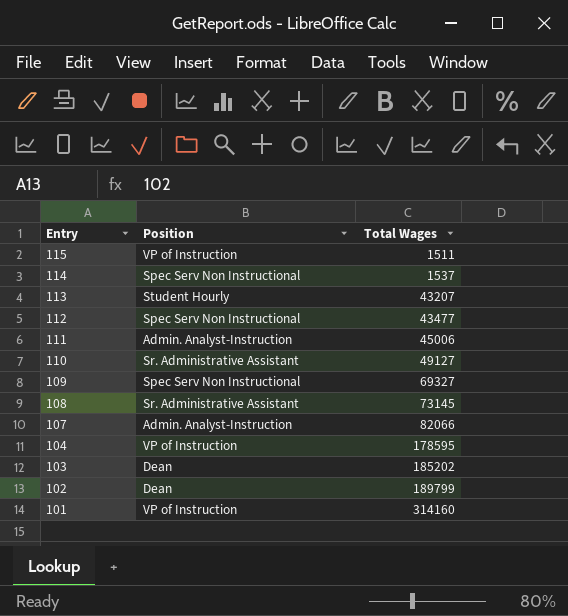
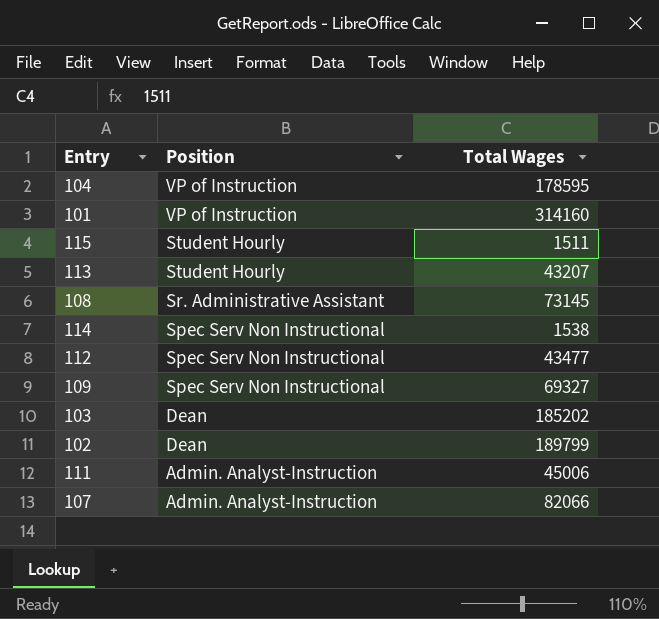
row order: Entry descending -> Position descending
row 110: Sr. Administrative Assistant | 49127 -> none
115 | Position: VP of Instruction -> Student Hourly
114 | Total Wages: 1537 -> 1538

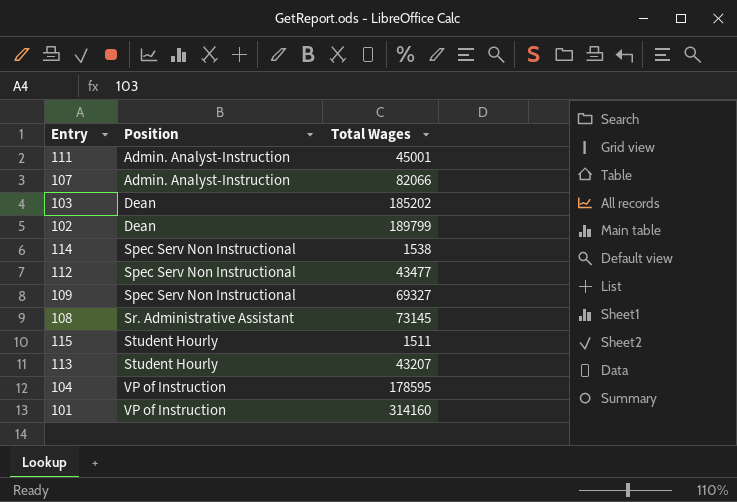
row order: Position descending -> Position ascending
111 | Total Wages: 45006 -> 45001

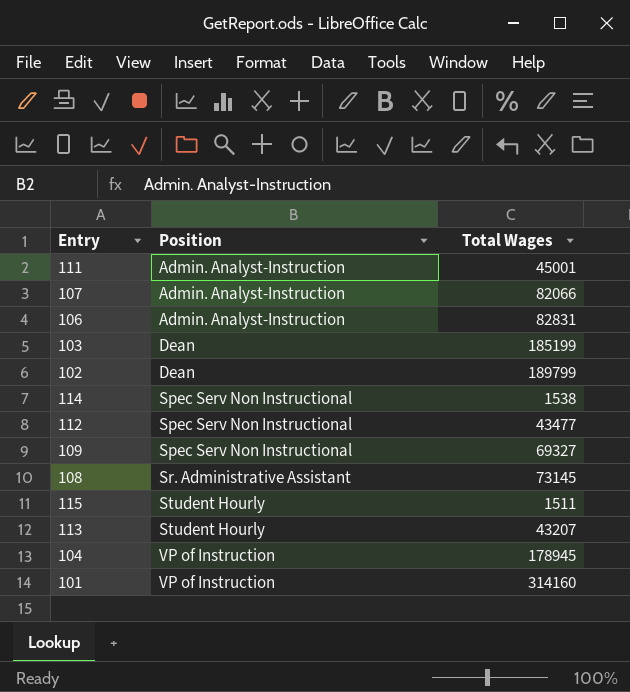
row 106: none -> Admin. Analyst-Instruction | 82831
103 | Total Wages: 185202 -> 185199
104 | Total Wages: 178595 -> 178945

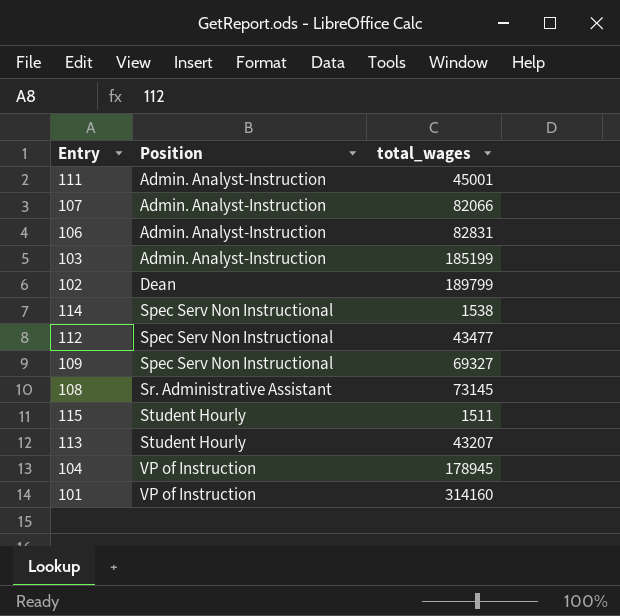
column name: Total Wages -> total_wages
103 | Position: Dean -> Admin. Analyst-Instruction

